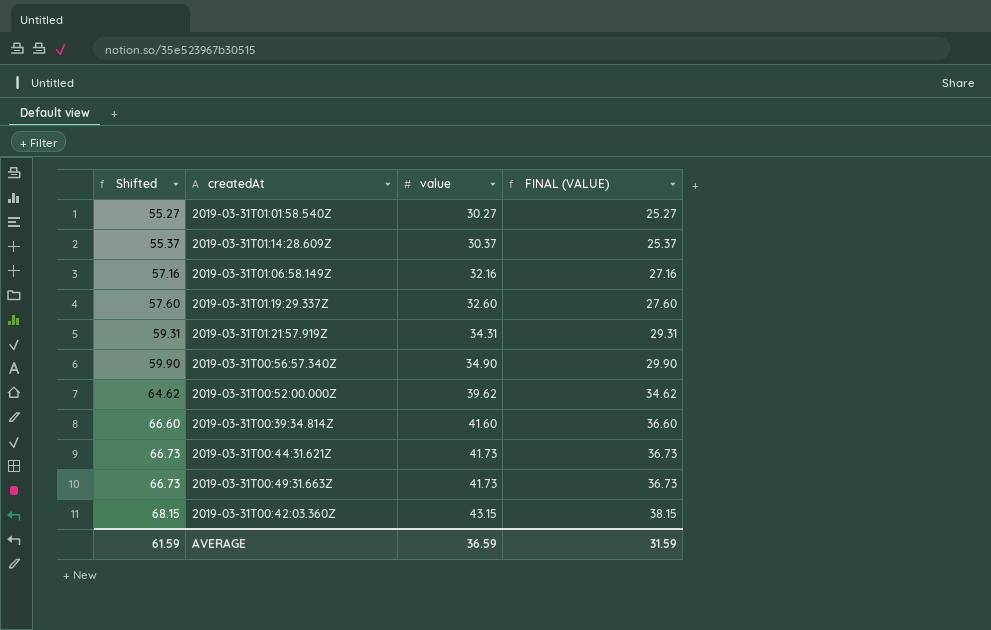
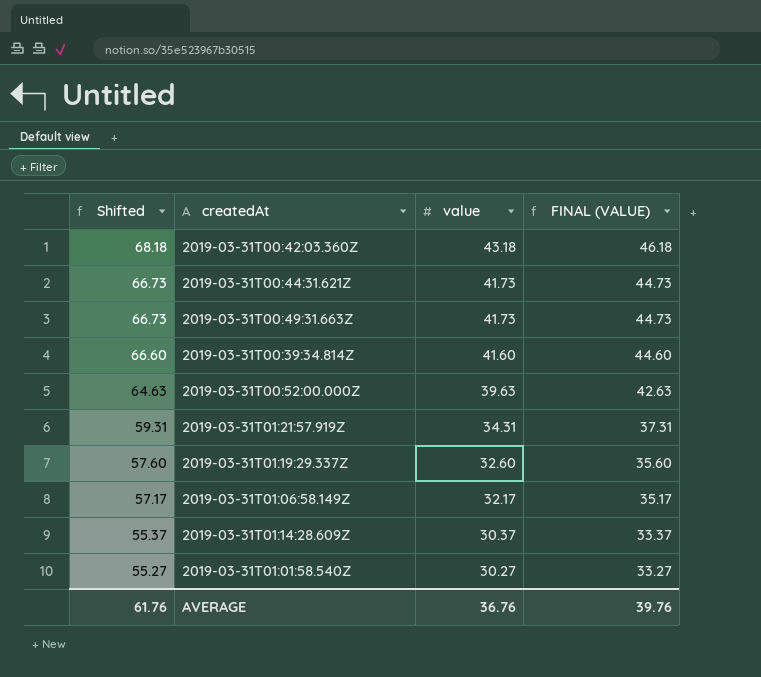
row order: Shifted ascending -> Shifted descending
column FINAL (VALUE) | formula: [value] - 5 -> [value] + 3
row 2019-03-31T00:56:57.340Z: 59.90 | 34.90 | 29.90 -> none
2019-03-31T00:42:03.360Z | Shifted: 68.15 -> 68.18
2019-03-31T00:42:03.360Z | value: 43.15 -> 43.18
2019-03-31T00:52:00.000Z | Shifted: 64.62 -> 64.63
2019-03-31T00:52:00.000Z | value: 39.62 -> 39.63
2019-03-31T01:06:58.149Z | Shifted: 57.16 -> 57.17
2019-03-31T01:06:58.149Z | value: 32.16 -> 32.17
AVERAGE | Shifted: 61.59 -> 61.76
AVERAGE | value: 36.59 -> 36.76
AVERAGE | FINAL (VALUE): 31.59 -> 39.76

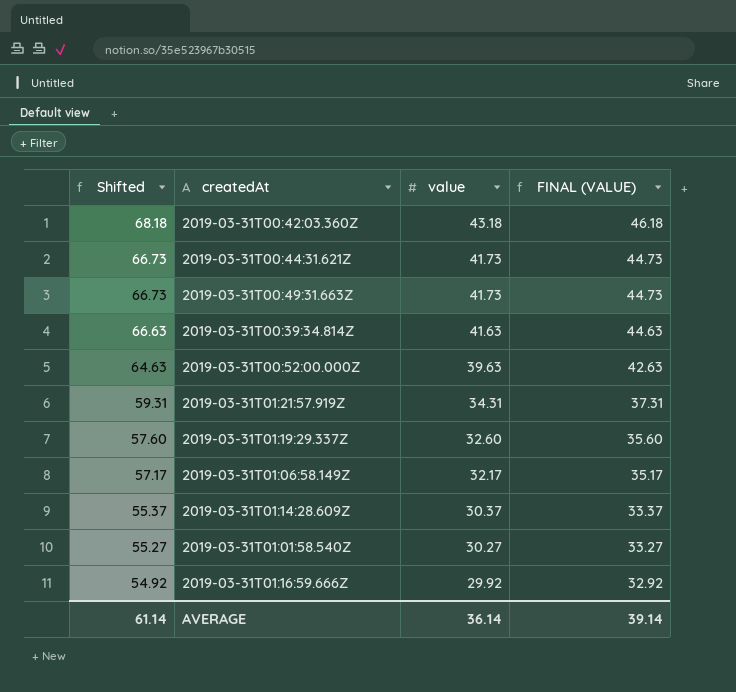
2019-03-31T00:39:34.814Z | Shifted: 66.60 -> 66.63
2019-03-31T00:39:34.814Z | value: 41.60 -> 41.63
2019-03-31T00:39:34.814Z | FINAL (VALUE): 44.60 -> 44.63
row 2019-03-31T01:16:59.666Z: none -> 54.92 | 29.92 | 32.92
AVERAGE | Shifted: 61.76 -> 61.14
AVERAGE | value: 36.76 -> 36.14
AVERAGE | FINAL (VALUE): 39.76 -> 39.14

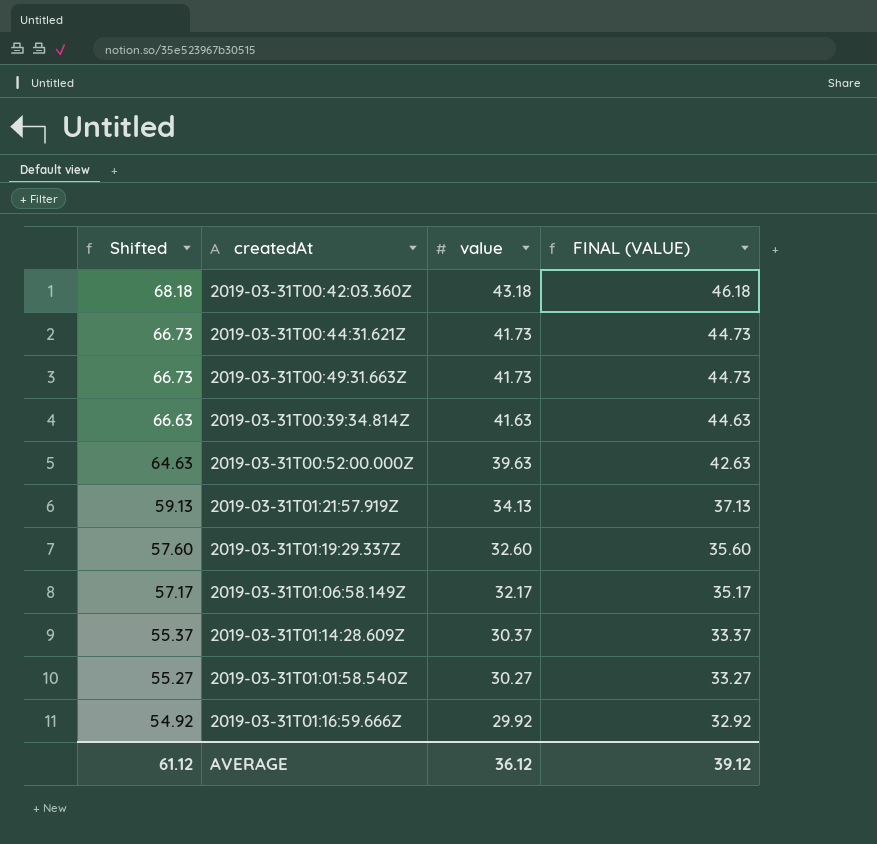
2019-03-31T01:21:57.919Z | Shifted: 59.31 -> 59.13
2019-03-31T01:21:57.919Z | value: 34.31 -> 34.13
2019-03-31T01:21:57.919Z | FINAL (VALUE): 37.31 -> 37.13
AVERAGE | Shifted: 61.14 -> 61.12
AVERAGE | value: 36.14 -> 36.12
AVERAGE | FINAL (VALUE): 39.14 -> 39.12

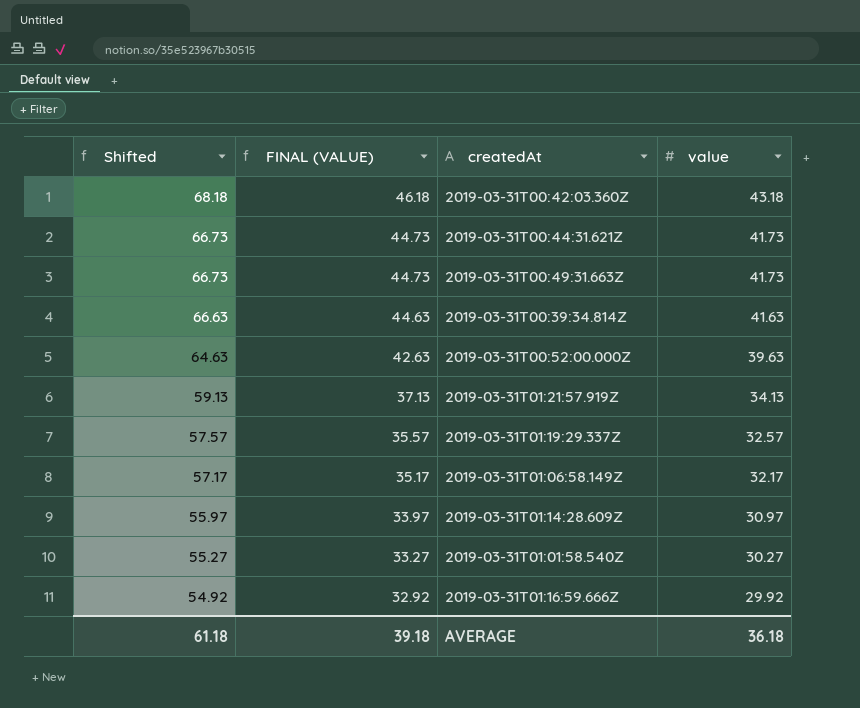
column FINAL (VALUE) | position: 4 -> 2
2019-03-31T01:19:29.337Z | Shifted: 57.60 -> 57.57
2019-03-31T01:19:29.337Z | FINAL (VALUE): 35.60 -> 35.57
2019-03-31T01:19:29.337Z | value: 32.60 -> 32.57
2019-03-31T01:14:28.609Z | Shifted: 55.37 -> 55.97
2019-03-31T01:14:28.609Z | FINAL (VALUE): 33.37 -> 33.97
2019-03-31T01:14:28.609Z | value: 30.37 -> 30.97
AVERAGE | Shifted: 61.12 -> 61.18
AVERAGE | FINAL (VALUE): 39.12 -> 39.18
AVERAGE | value: 36.12 -> 36.18

